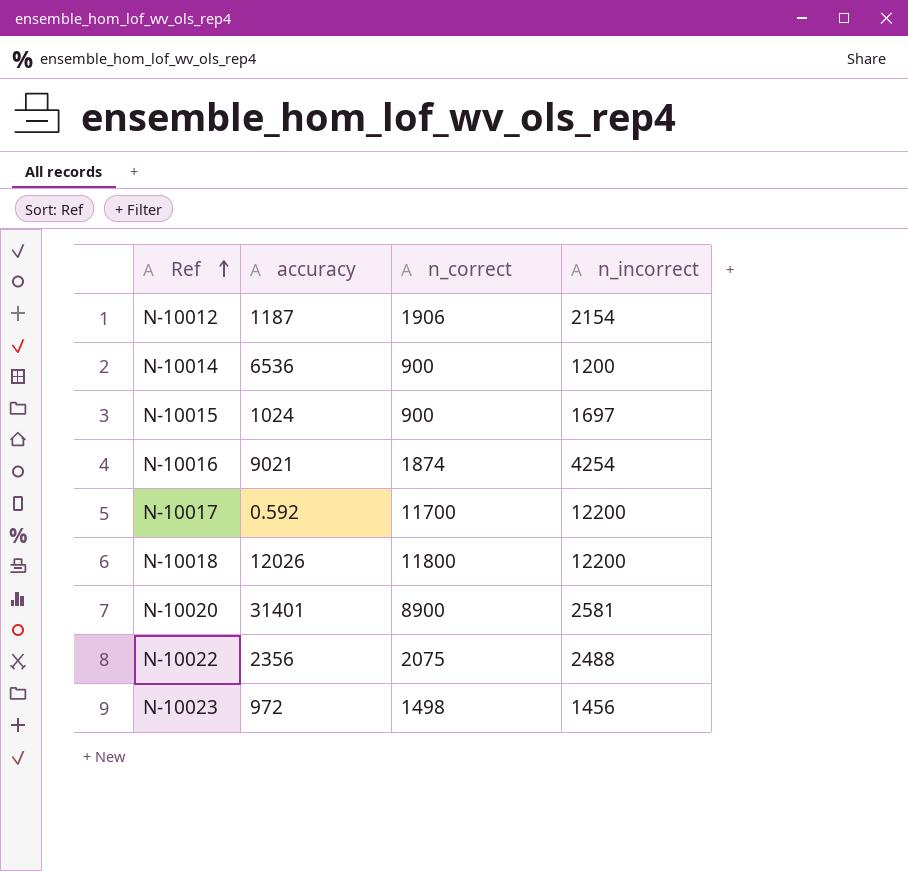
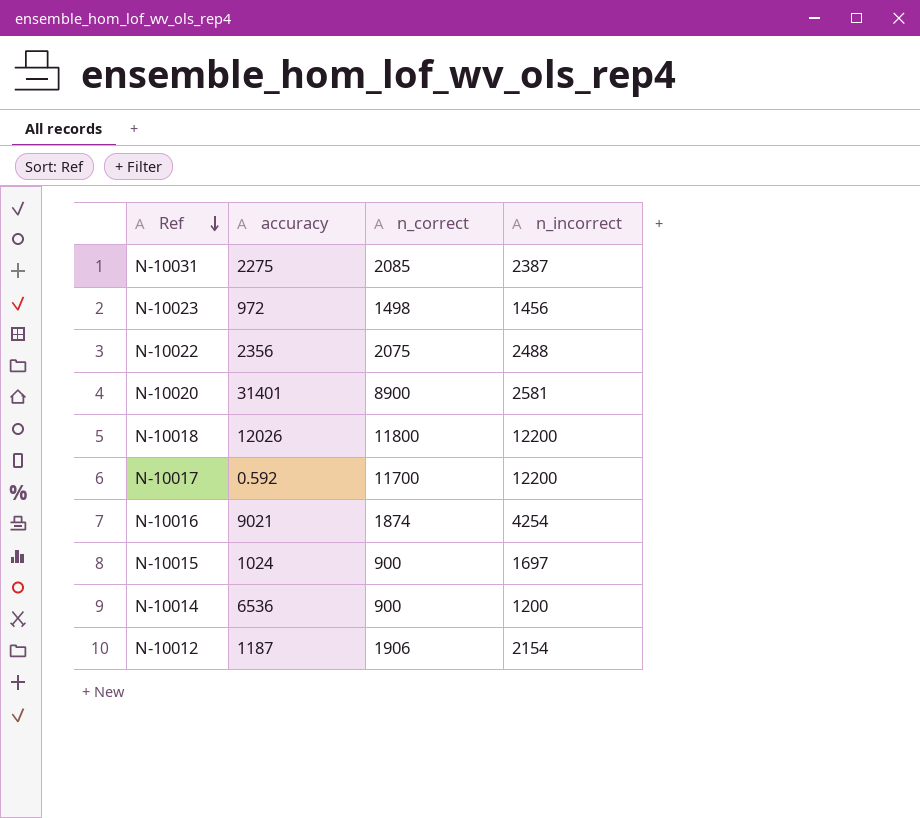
row order: Ref ascending -> Ref descending
row N-10031: none -> 2275 | 2085 | 2387

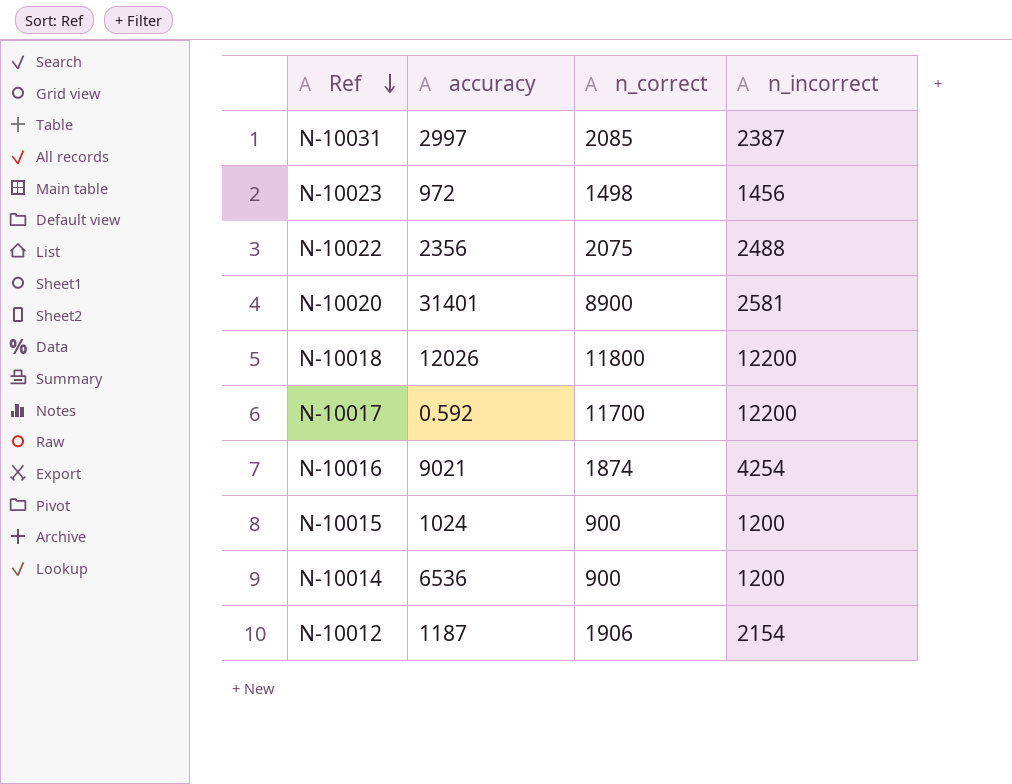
N-10031 | accuracy: 2275 -> 2997
N-10015 | n_incorrect: 1697 -> 1200

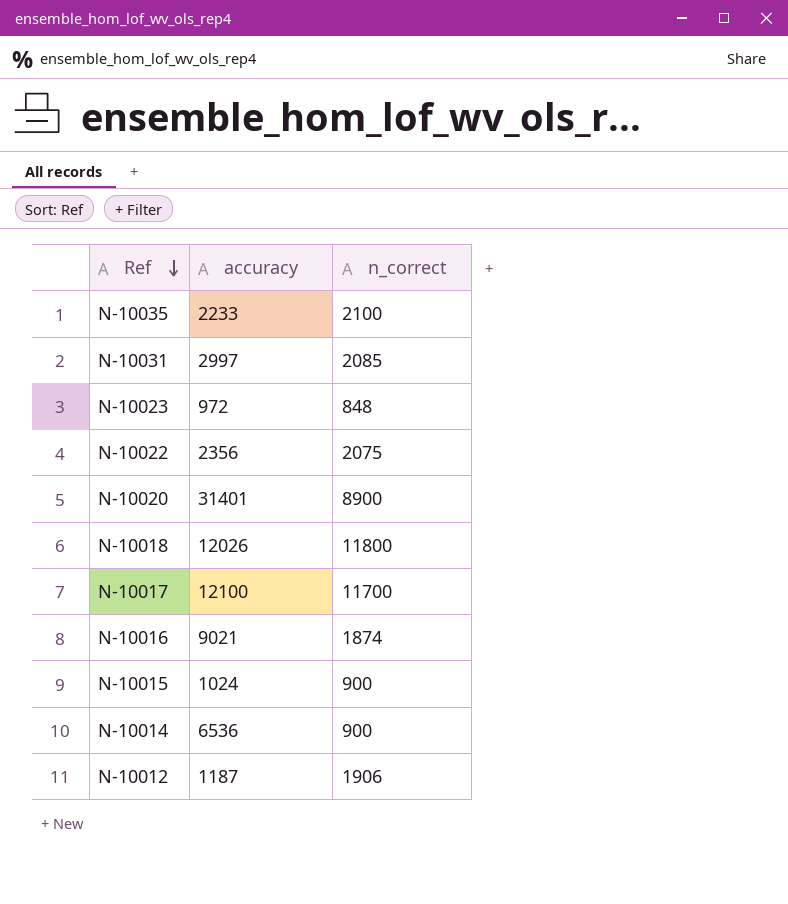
column n_incorrect | position: 4 -> none
row N-10035: none -> 2233 | 2100
N-10023 | n_correct: 1498 -> 848
N-10017 | accuracy: 0.592 -> 12100

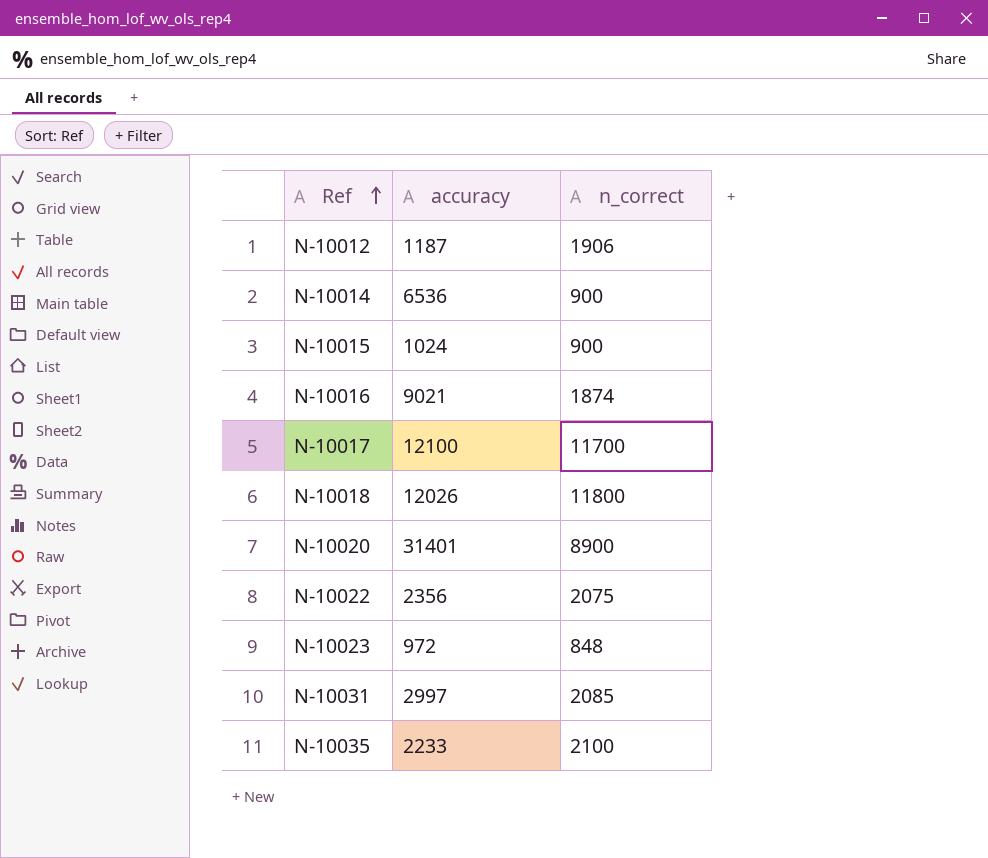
row order: Ref descending -> Ref ascending

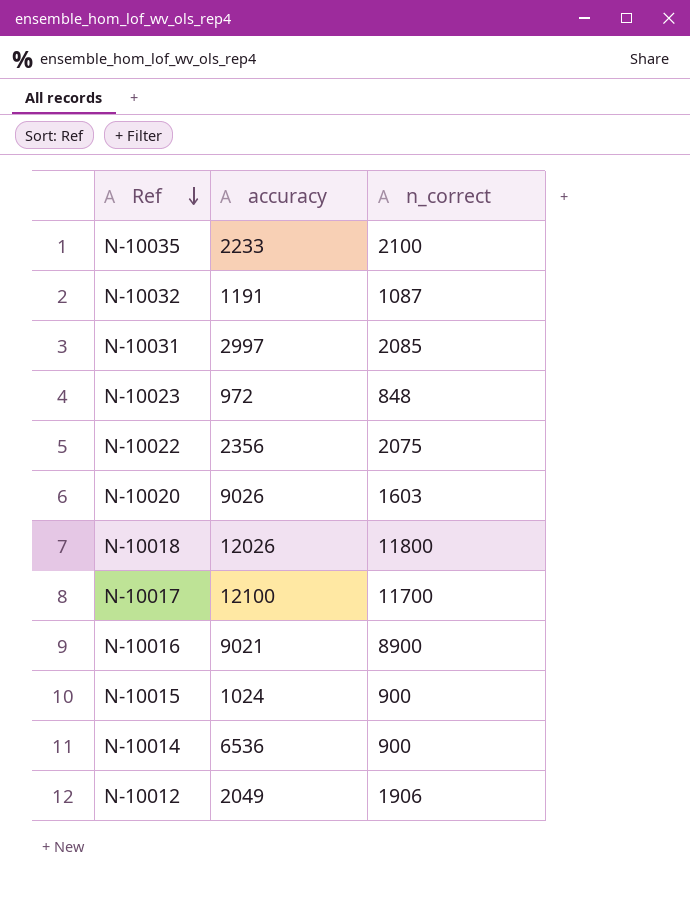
row order: Ref ascending -> Ref descending
row N-10032: none -> 1191 | 1087
N-10020 | accuracy: 31401 -> 9026
N-10020 | n_correct: 8900 -> 1603
N-10016 | n_correct: 1874 -> 8900
N-10012 | accuracy: 1187 -> 2049

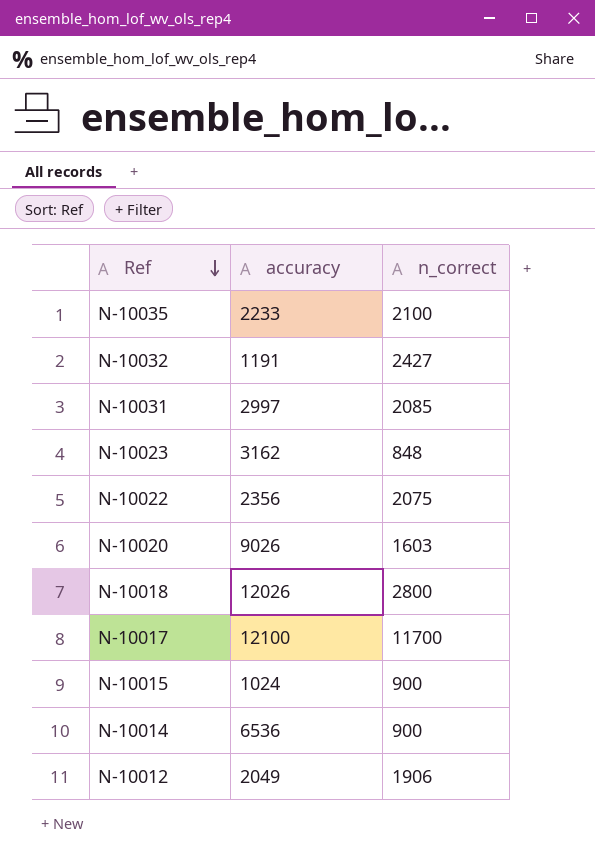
row N-10016: 9021 | 8900 -> none
N-10032 | n_correct: 1087 -> 2427
N-10023 | accuracy: 972 -> 3162
N-10018 | n_correct: 11800 -> 2800

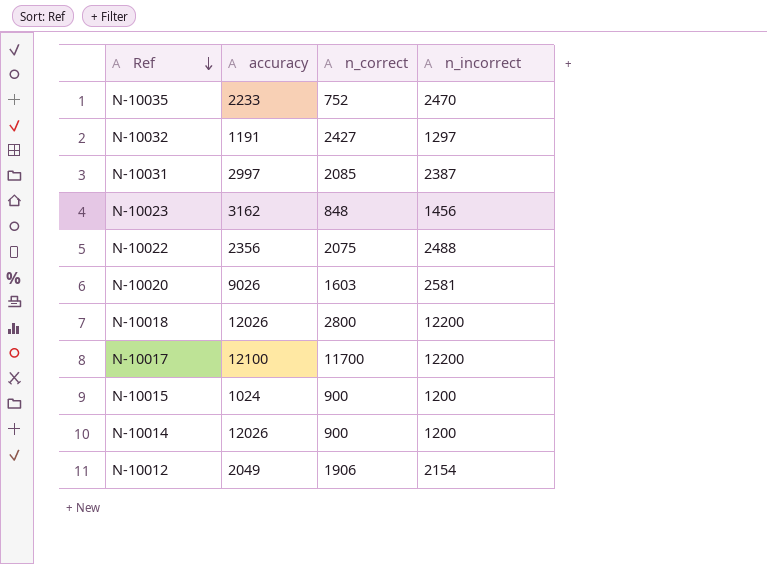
column n_incorrect | position: none -> 4
N-10035 | n_correct: 2100 -> 752
N-10014 | accuracy: 6536 -> 12026

